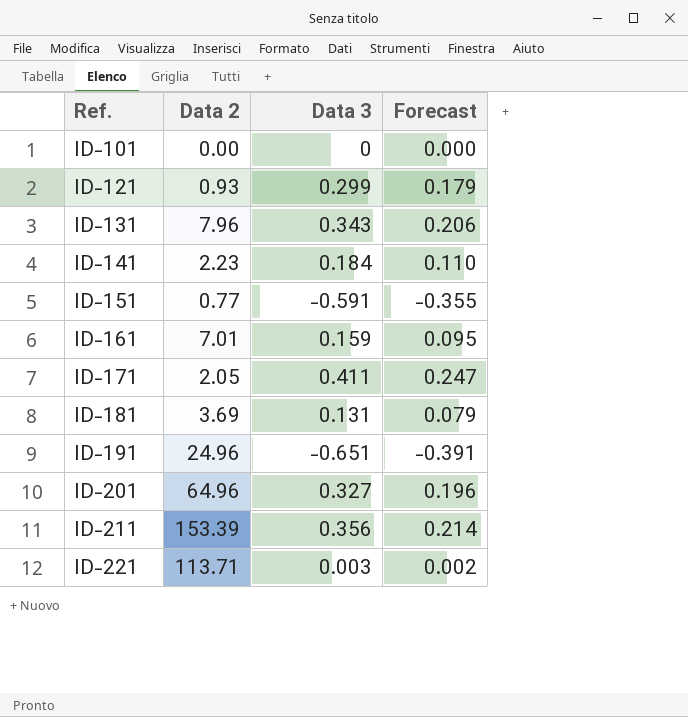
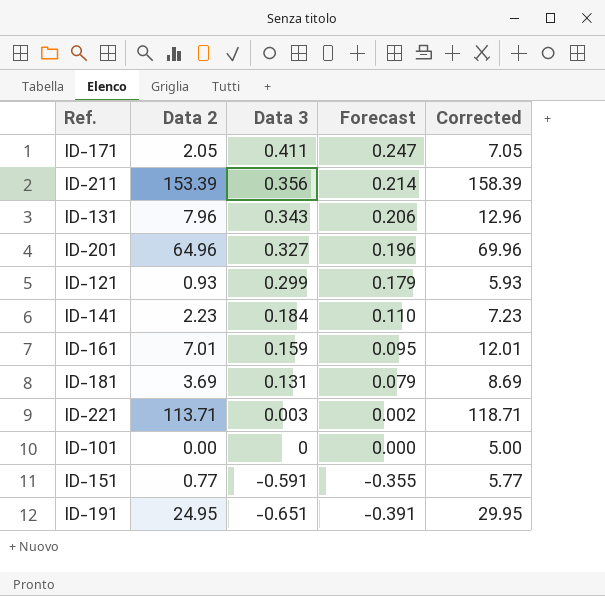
row order: Ref. ascending -> Data 3 descending
column Corrected | formula: none -> [Data 2] + 5
ID-191 | Data 2: 24.96 -> 24.95

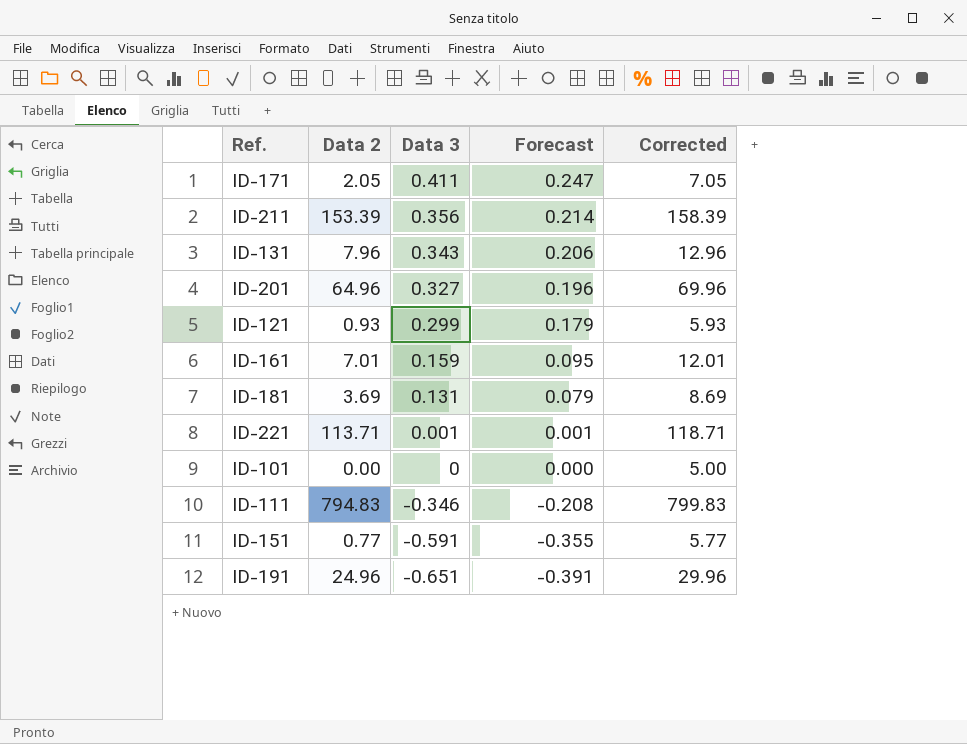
row ID-141: 2.23 | 0.184 | 0.110 | 7.23 -> none
ID-221 | Data 3: 0.003 -> 0.001
ID-221 | Forecast: 0.002 -> 0.001
row ID-111: none -> 794.83 | -0.346 | -0.208 | 799.83
ID-191 | Data 2: 24.95 -> 24.96
ID-191 | Corrected: 29.95 -> 29.96

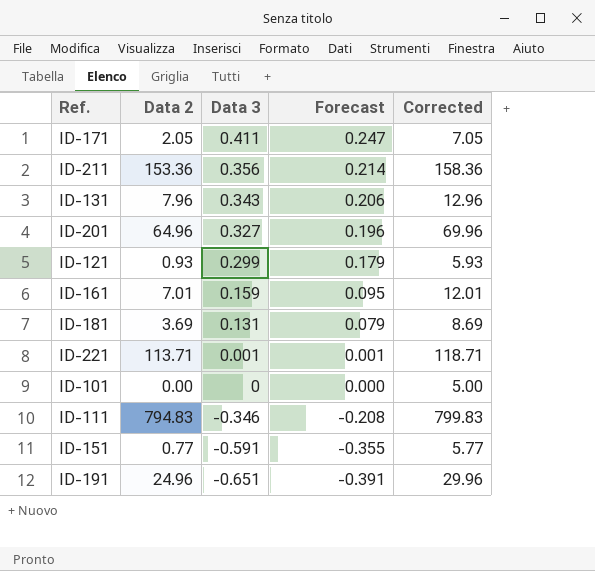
ID-211 | Data 2: 153.39 -> 153.36
ID-211 | Corrected: 158.39 -> 158.36

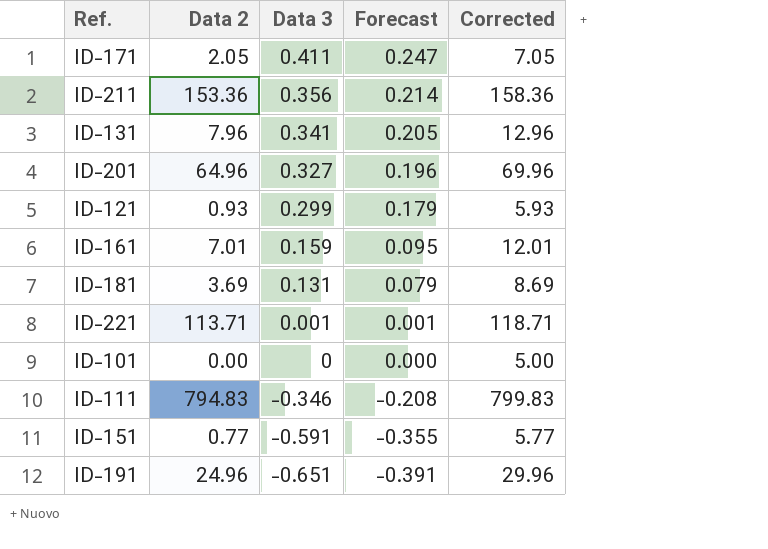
ID-131 | Data 3: 0.343 -> 0.341
ID-131 | Forecast: 0.206 -> 0.205

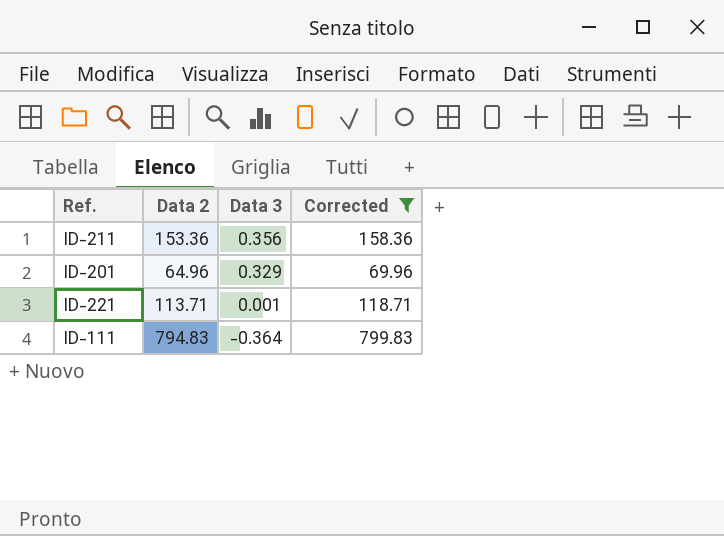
filter: none -> Corrected >= 69.96
column Forecast | formula: [Data 3] * 0.6 -> none
ID-201 | Data 3: 0.327 -> 0.329
ID-111 | Data 3: -0.346 -> -0.364

